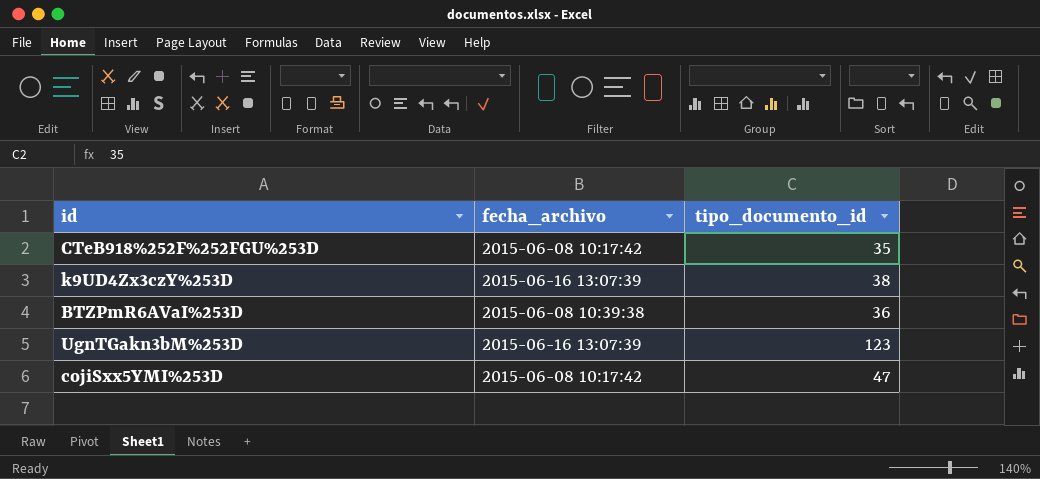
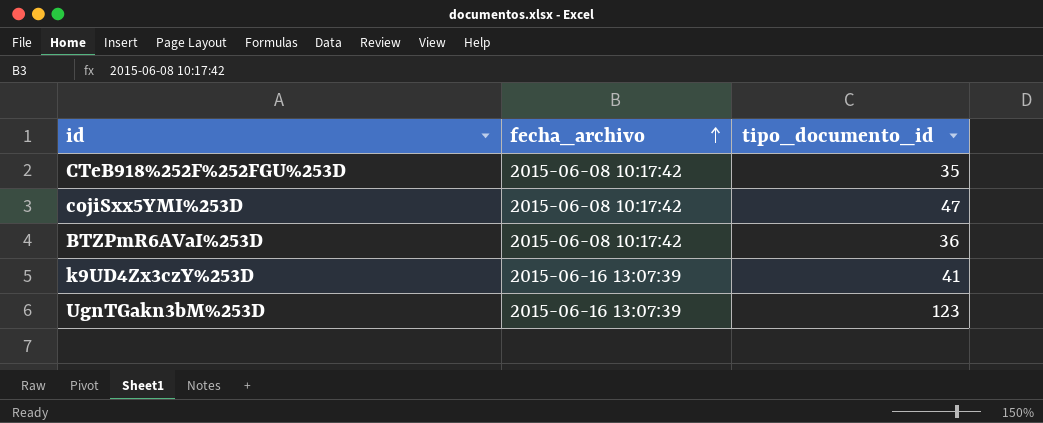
row order: none -> fecha_archivo ascending
BTZPmR6AVaI%253D | fecha_archivo: 2015-06-08 10:39:38 -> 2015-06-08 10:17:42
k9UD4Zx3czY%253D | tipo_documento_id: 38 -> 41

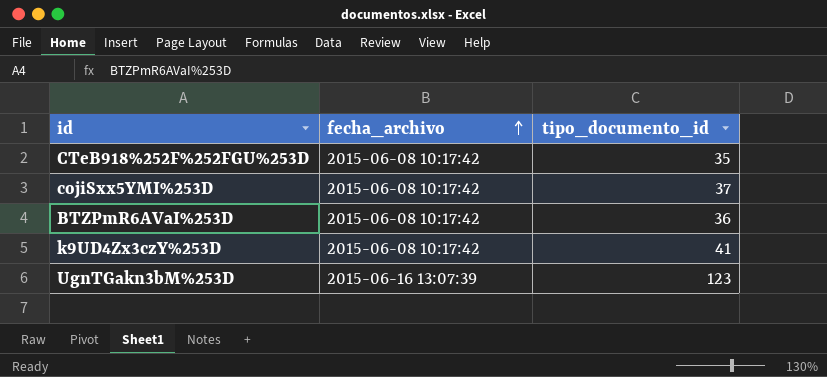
cojiSxx5YMI%253D | tipo_documento_id: 47 -> 37
k9UD4Zx3czY%253D | fecha_archivo: 2015-06-16 13:07:39 -> 2015-06-08 10:17:42

